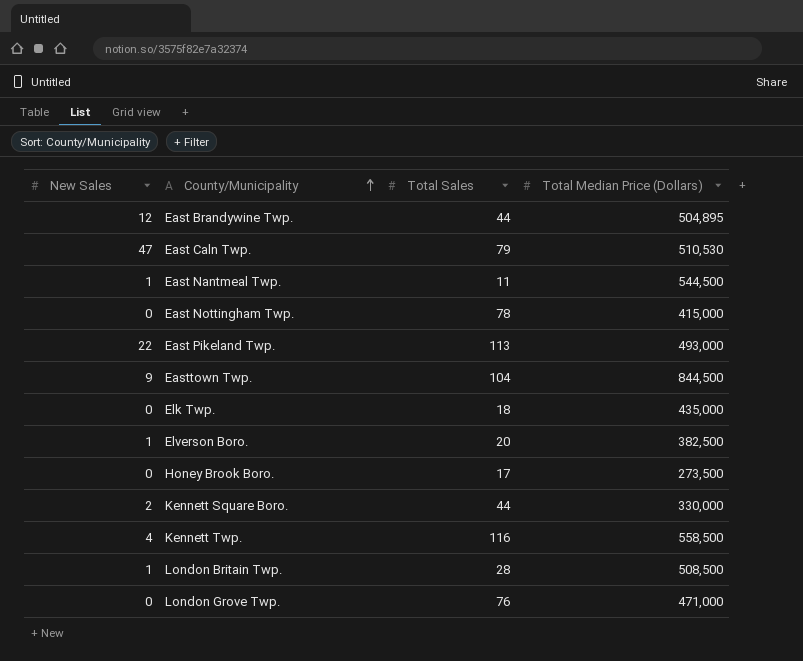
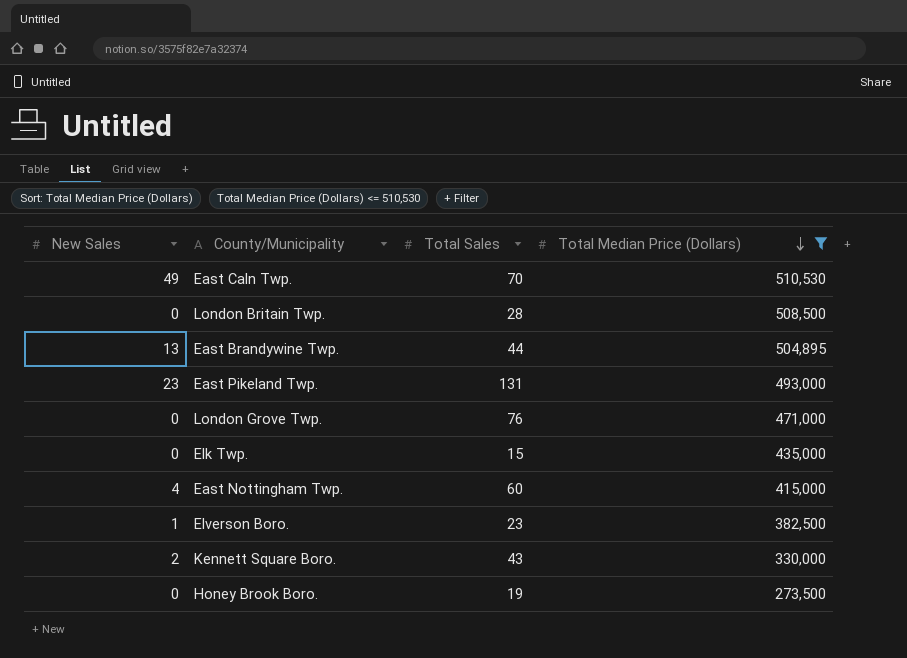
filter: none -> Total Median Price (Dollars) <= 510,530
row order: County/Municipality ascending -> Total Median Price (Dollars) descending
East Caln Twp. | New Sales: 47 -> 49
East Caln Twp. | Total Sales: 79 -> 70
London Britain Twp. | New Sales: 1 -> 0
East Brandywine Twp. | New Sales: 12 -> 13
East Pikeland Twp. | New Sales: 22 -> 23
East Pikeland Twp. | Total Sales: 113 -> 131
Elk Twp. | Total Sales: 18 -> 15
East Nottingham Twp. | New Sales: 0 -> 4
East Nottingham Twp. | Total Sales: 78 -> 60
Elverson Boro. | Total Sales: 20 -> 23
Kennett Square Boro. | Total Sales: 44 -> 43
Honey Brook Boro. | Total Sales: 17 -> 19

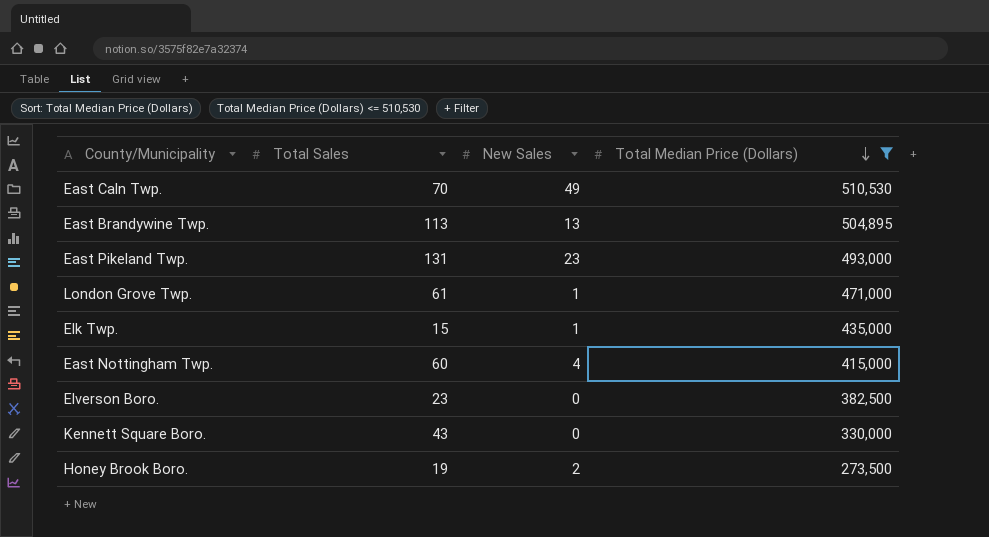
column New Sales | position: 1 -> 3
row London Britain Twp.: 0 | 28 | 508,500 -> none
East Brandywine Twp. | Total Sales: 44 -> 113
London Grove Twp. | Total Sales: 76 -> 61
London Grove Twp. | New Sales: 0 -> 1
Elk Twp. | New Sales: 0 -> 1
Elverson Boro. | New Sales: 1 -> 0
Kennett Square Boro. | New Sales: 2 -> 0
Honey Brook Boro. | New Sales: 0 -> 2

